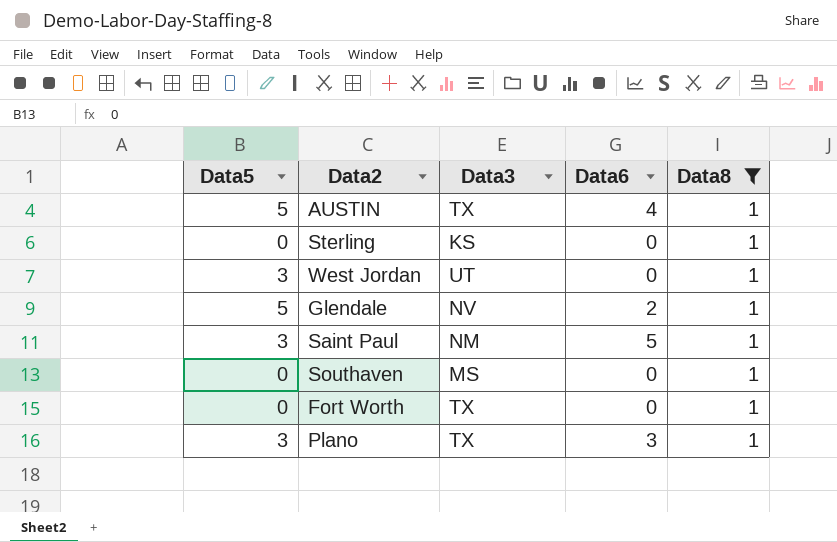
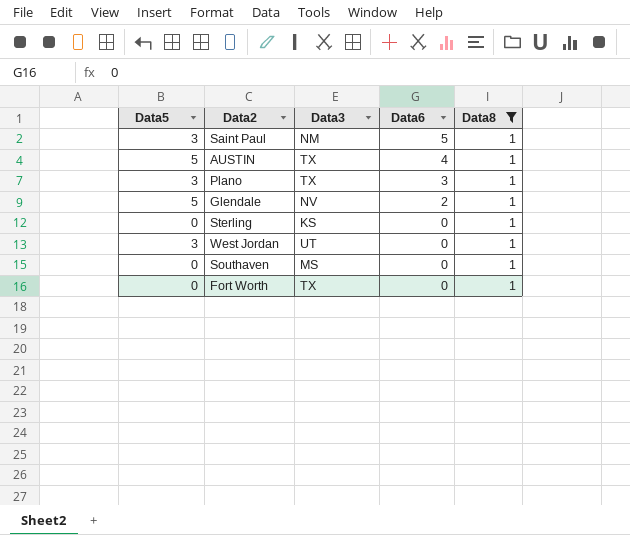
row order: none -> Data6 descending

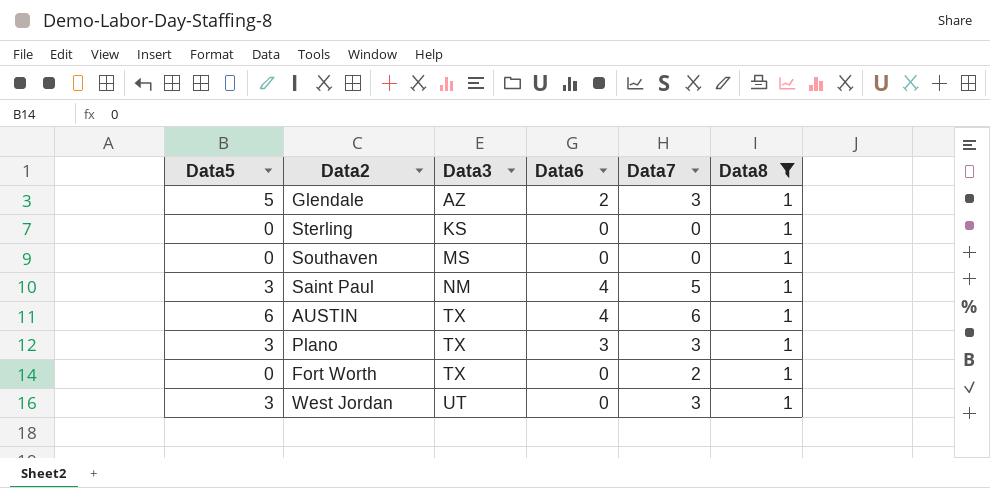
row order: Data6 descending -> Data3 ascending
column Data7 | position: none -> 5
Glendale | Data3: NV -> AZ
Saint Paul | Data6: 5 -> 4
AUSTIN | Data5: 5 -> 6

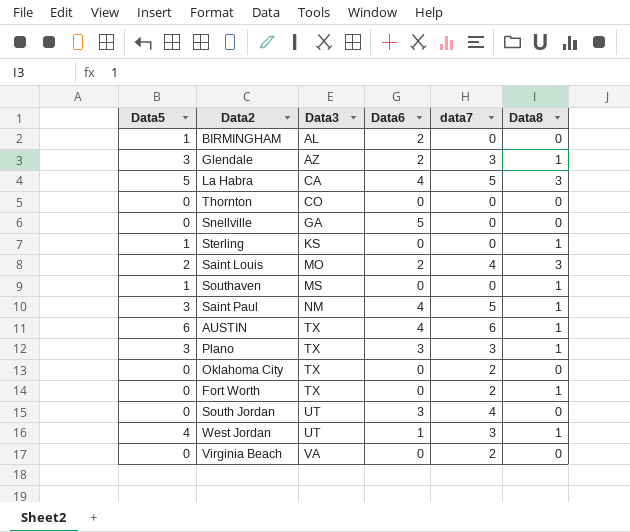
filter: Data8 = 1 -> none
column name: Data7 -> data7
Glendale | Data5: 5 -> 3
Sterling | Data5: 0 -> 1
Southaven | Data5: 0 -> 1
West Jordan | Data5: 3 -> 4
West Jordan | Data6: 0 -> 1

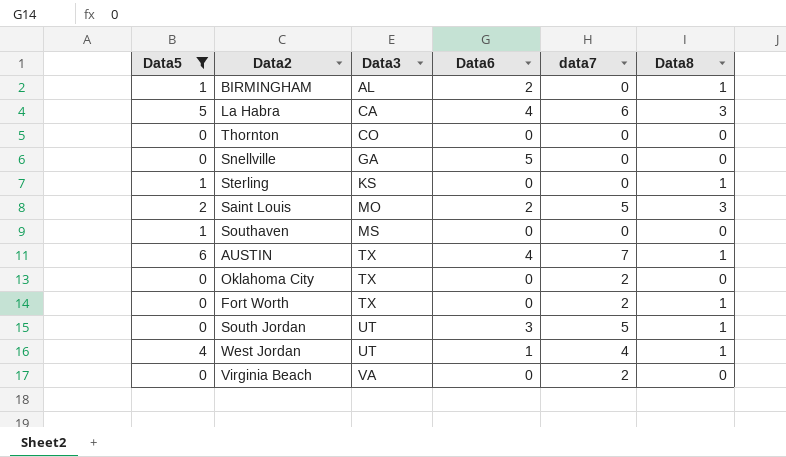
filter: none -> Data5 != 3
BIRMINGHAM | Data8: 0 -> 1
La Habra | data7: 5 -> 6
Saint Louis | data7: 4 -> 5
Southaven | Data8: 1 -> 0
AUSTIN | data7: 6 -> 7
South Jordan | data7: 4 -> 5
South Jordan | Data8: 0 -> 1
West Jordan | data7: 3 -> 4

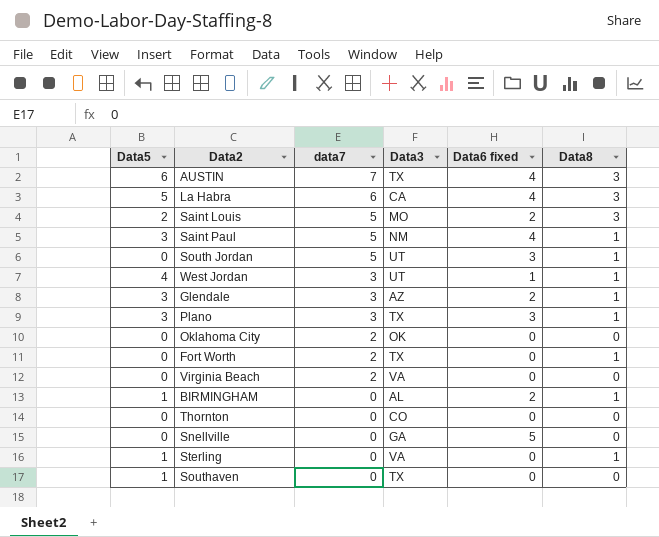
filter: Data5 != 3 -> none
row order: Data3 ascending -> data7 descending
column data7 | position: 5 -> 3
column name: Data6 -> Data6 fixed
AUSTIN | Data8: 1 -> 3
West Jordan | data7: 4 -> 3
Oklahoma City | Data3: TX -> OK
Sterling | Data3: KS -> VA
Southaven | Data3: MS -> TX

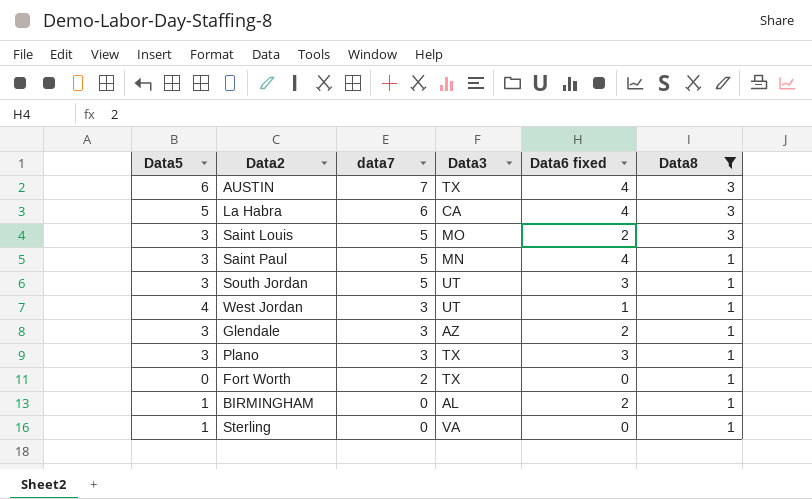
filter: none -> Data8 != 0
Saint Louis | Data5: 2 -> 3
Saint Paul | Data3: NM -> MN
South Jordan | Data5: 0 -> 3

